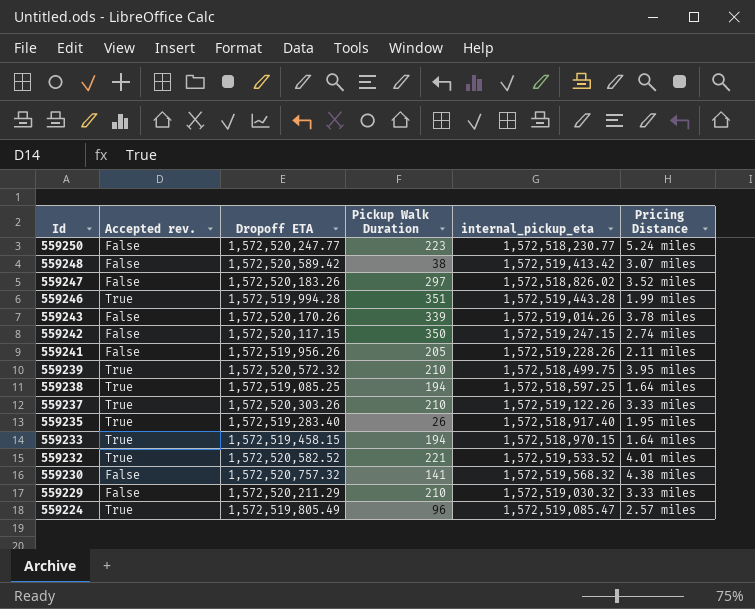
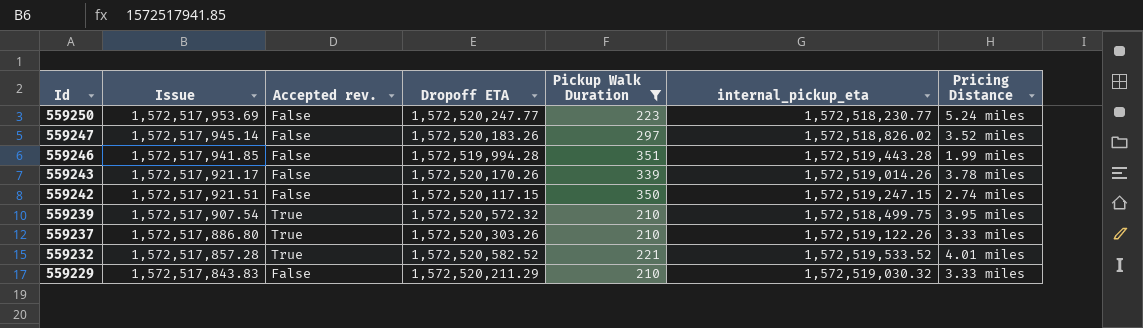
filter: none -> Pickup Walk Duration >= 210
column Issue | position: none -> 2
559246 | Accepted rev.: True -> False

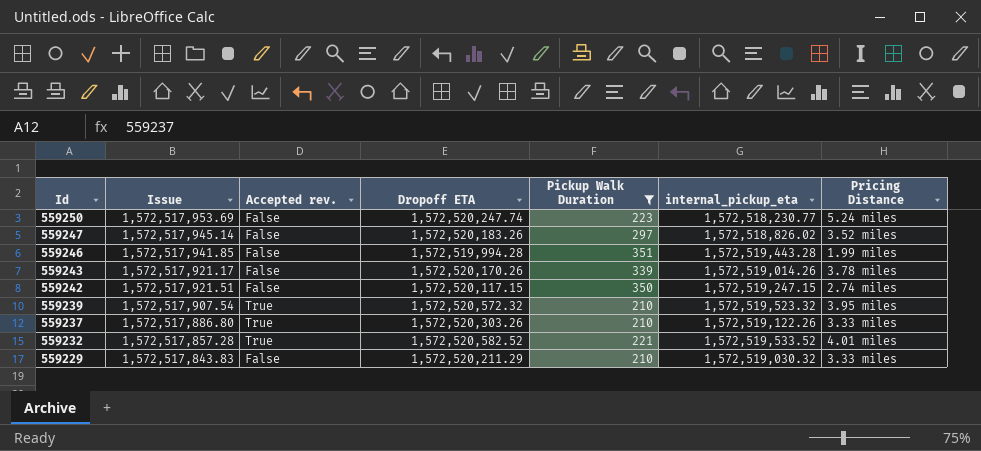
559250 | Dropoff ETA: 1,572,520,247.77 -> 1,572,520,247.74
559239 | internal_pickup_eta: 1,572,518,499.75 -> 1,572,519,523.32

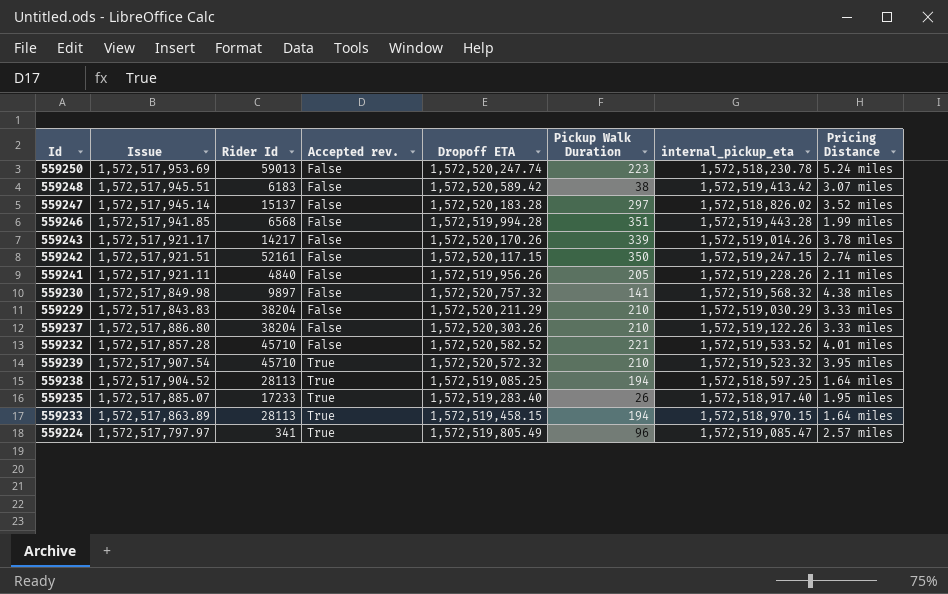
filter: Pickup Walk Duration >= 210 -> none
row order: Id descending -> Accepted rev. ascending
column Rider Id | position: none -> 3
559250 | internal_pickup_eta: 1,572,518,230.77 -> 1,572,518,230.78
559247 | Dropoff ETA: 1,572,520,183.26 -> 1,572,520,183.28
559229 | internal_pickup_eta: 1,572,519,030.32 -> 1,572,519,030.29
559237 | Accepted rev.: True -> False
559232 | Accepted rev.: True -> False

